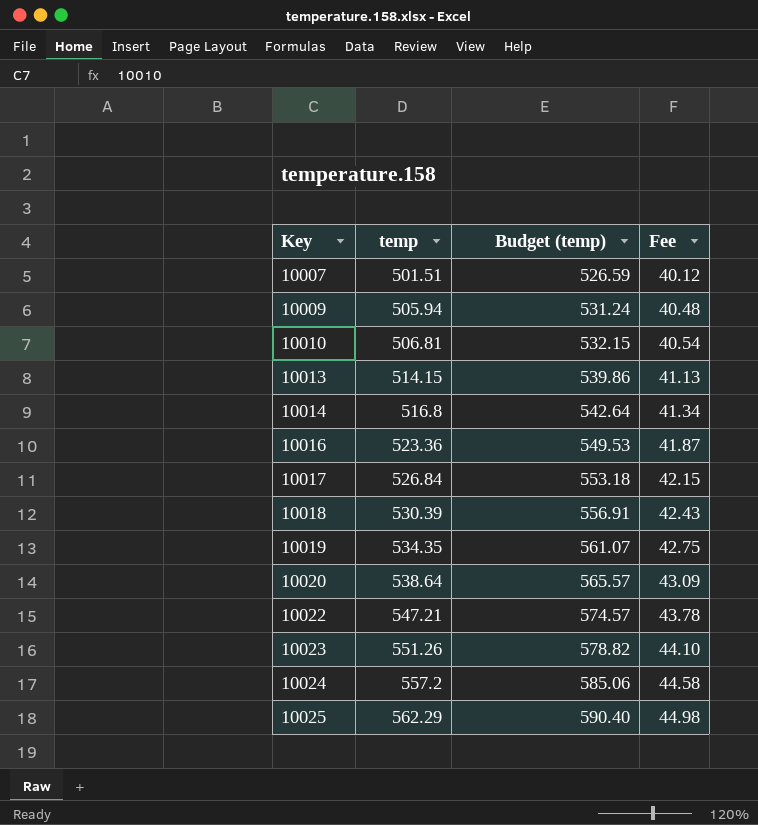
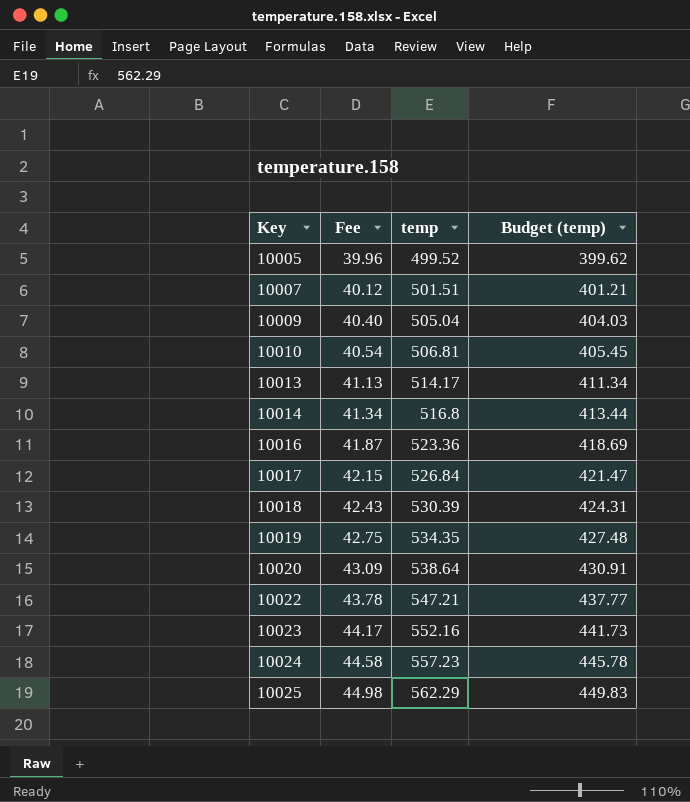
column Fee | position: 4 -> 2
column Budget (temp) | formula: [temp] * 1.05 -> [temp] * 0.8
row 10005: none -> 39.96 | 499.52 | 399.62
10009 | Fee: 40.48 -> 40.40
10009 | temp: 505.94 -> 505.04
10013 | temp: 514.15 -> 514.17
10023 | Fee: 44.10 -> 44.17
10023 | temp: 551.26 -> 552.16
10024 | temp: 557.2 -> 557.23

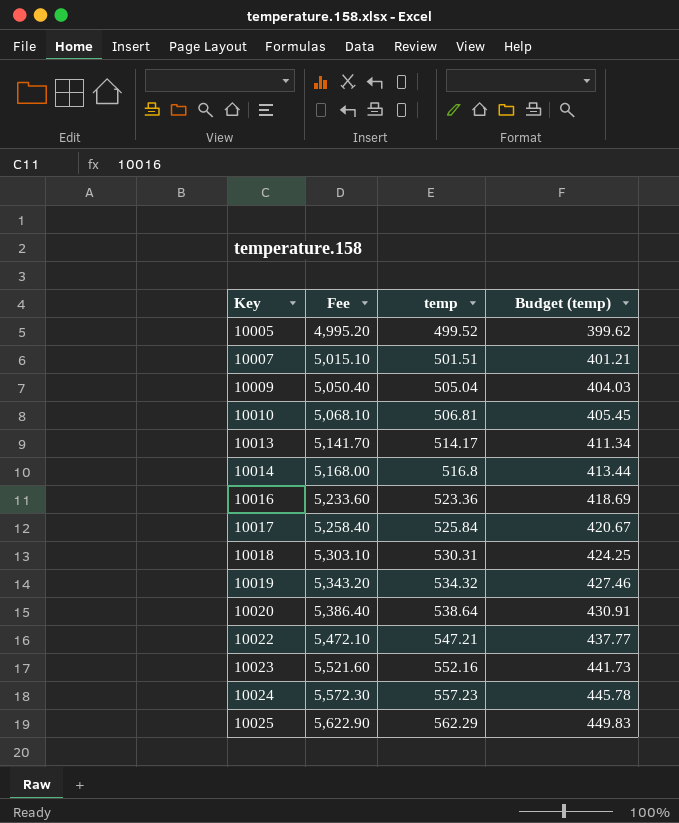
column Fee | formula: [temp] * 0.08 -> [temp] * 10
10017 | temp: 526.84 -> 525.84
10017 | Budget (temp): 421.47 -> 420.67
10018 | temp: 530.39 -> 530.31
10018 | Budget (temp): 424.31 -> 424.25
10019 | temp: 534.35 -> 534.32
10019 | Budget (temp): 427.48 -> 427.46

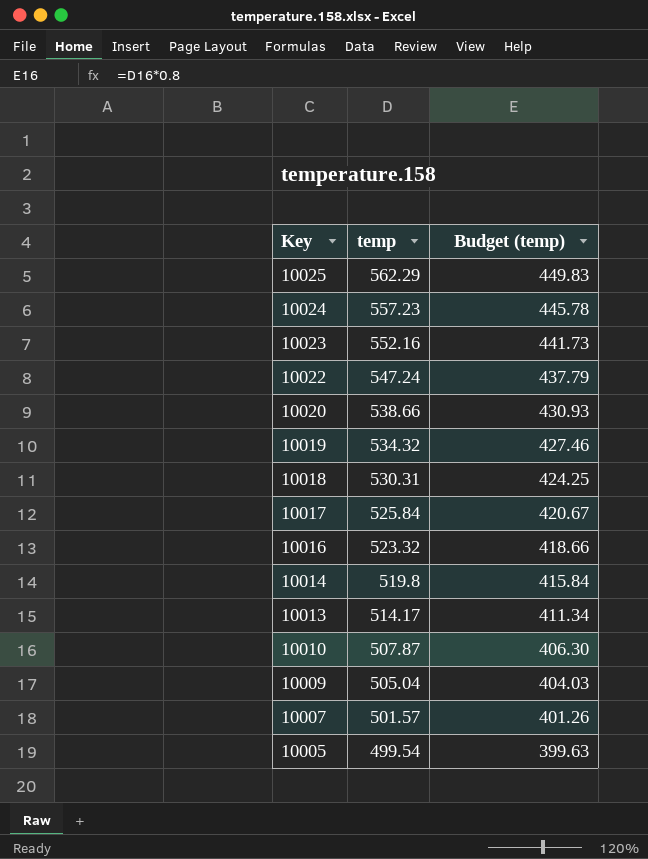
row order: Key ascending -> Key descending
column Fee | formula: [temp] * 10 -> none
10022 | temp: 547.21 -> 547.24
10022 | Budget (temp): 437.77 -> 437.79
10020 | temp: 538.64 -> 538.66
10020 | Budget (temp): 430.91 -> 430.93
10016 | temp: 523.36 -> 523.32
10016 | Budget (temp): 418.69 -> 418.66
10014 | temp: 516.8 -> 519.8
10014 | Budget (temp): 413.44 -> 415.84
10010 | temp: 506.81 -> 507.87
10010 | Budget (temp): 405.45 -> 406.30
10007 | temp: 501.51 -> 501.57
10007 | Budget (temp): 401.21 -> 401.26
10005 | temp: 499.52 -> 499.54
10005 | Budget (temp): 399.62 -> 399.63

